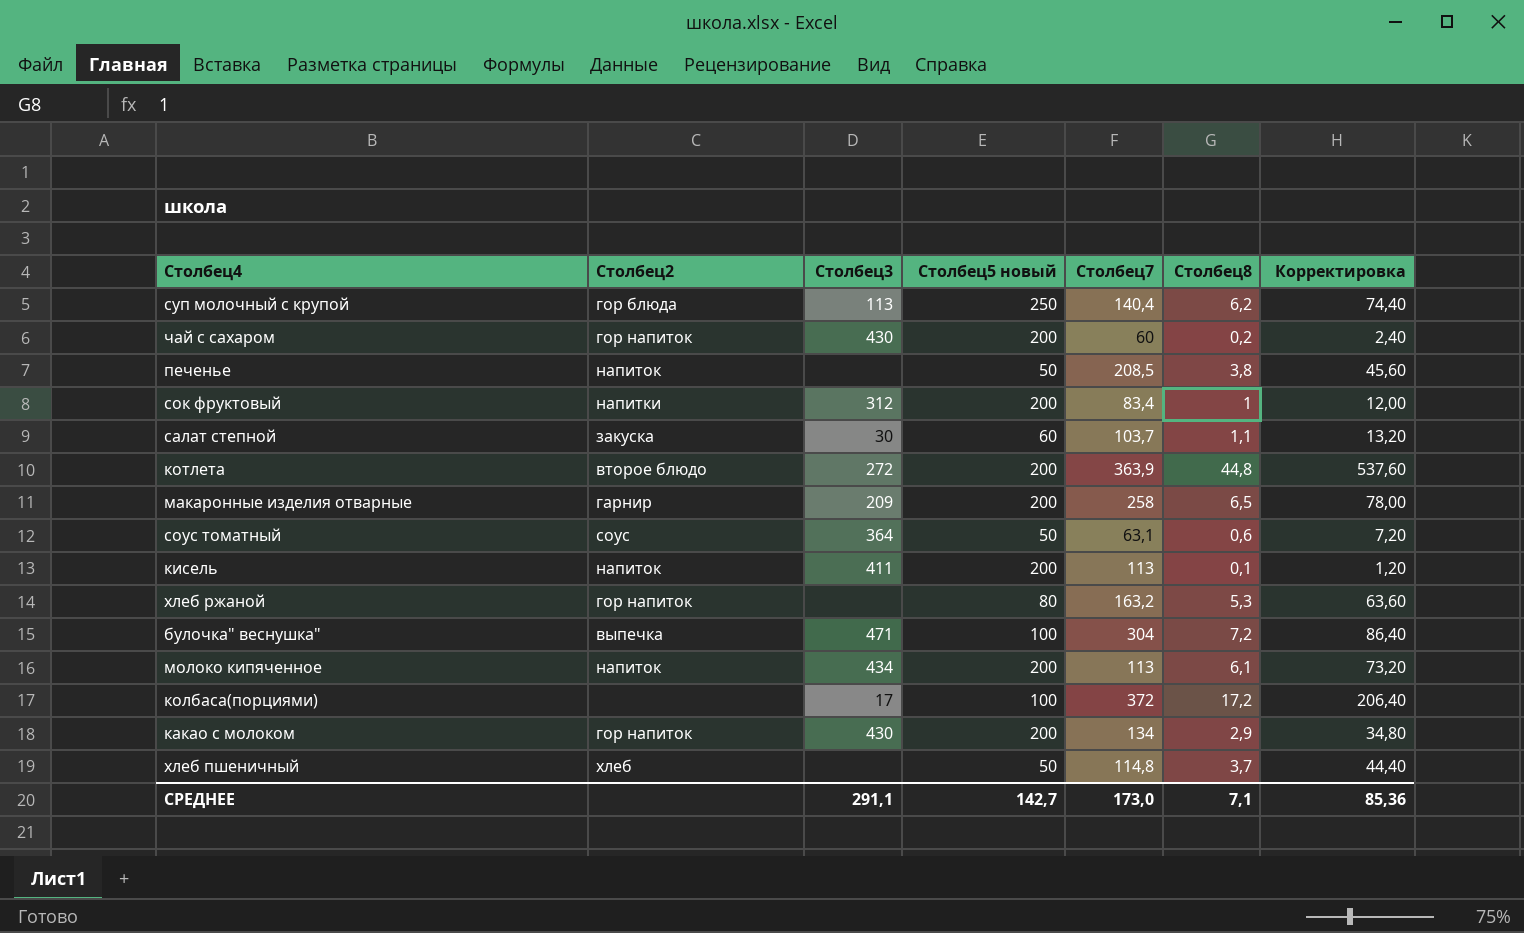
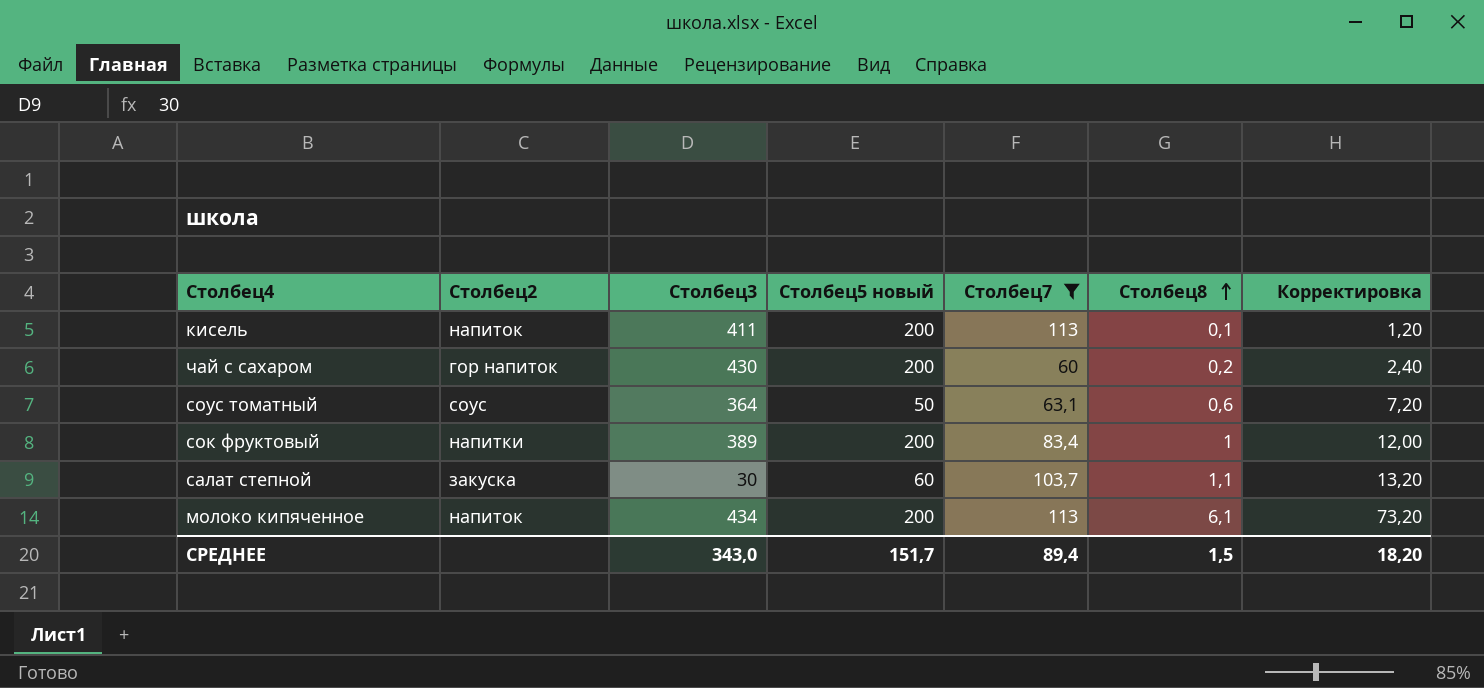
filter: none -> Столбец7 <= 113
row order: none -> Столбец8 ascending
сок фруктовый | Столбец3: 312 -> 389
СРЕДНЕЕ | Столбец3: 291,1 -> 343,0
СРЕДНЕЕ | Столбец5 новый: 142,7 -> 151,7
СРЕДНЕЕ | Столбец7: 173,0 -> 89,4
СРЕДНЕЕ | Столбец8: 7,1 -> 1,5
СРЕДНЕЕ | Корректировка: 85,36 -> 18,20

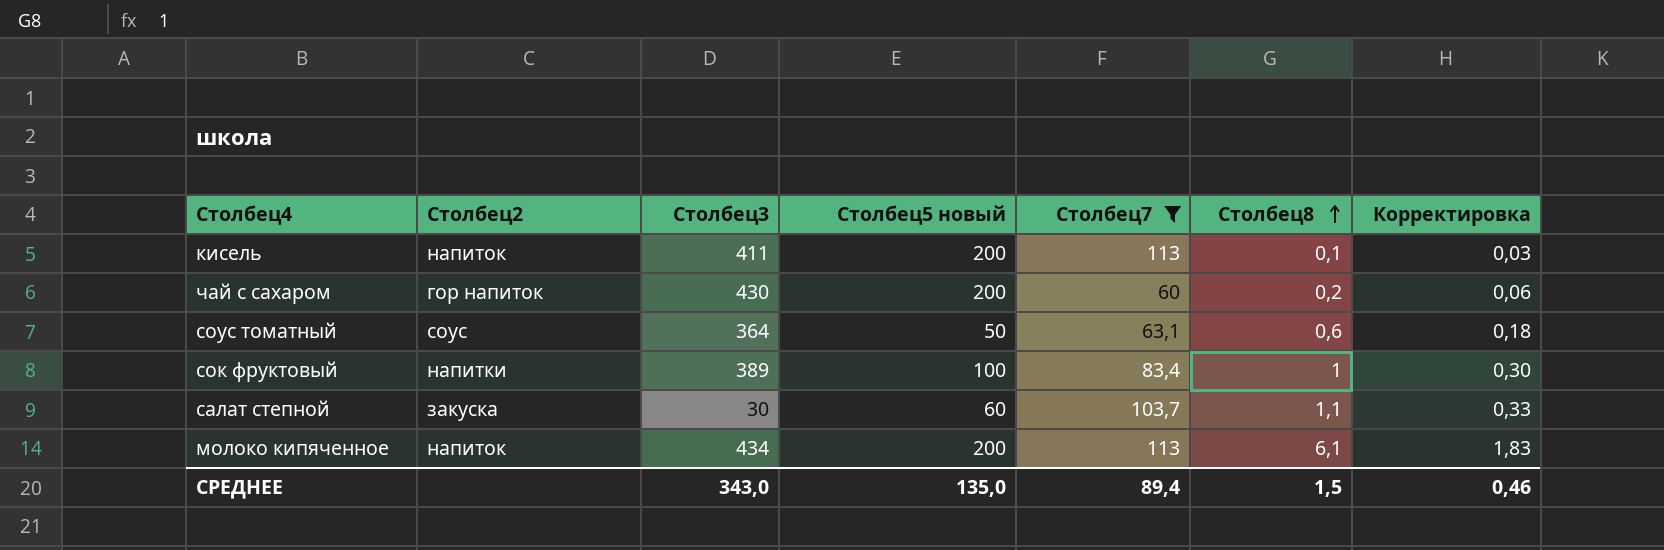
column Корректировка | formula: [Столбец8] * 12 -> [Столбец8] * 0,3
сок фруктовый | Столбец5 новый: 200 -> 100
СРЕДНЕЕ | Столбец5 новый: 151,7 -> 135,0
СРЕДНЕЕ | Корректировка: 18,20 -> 0,46

